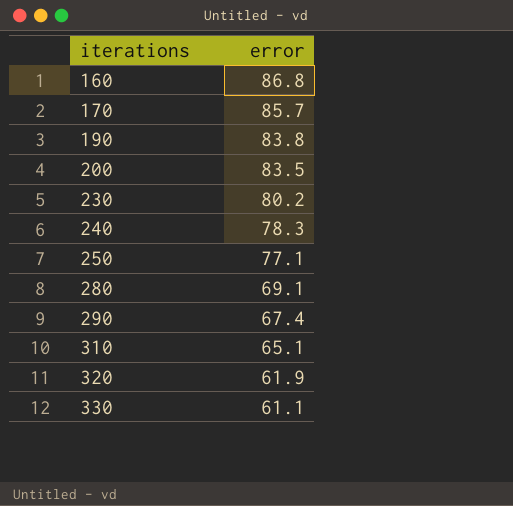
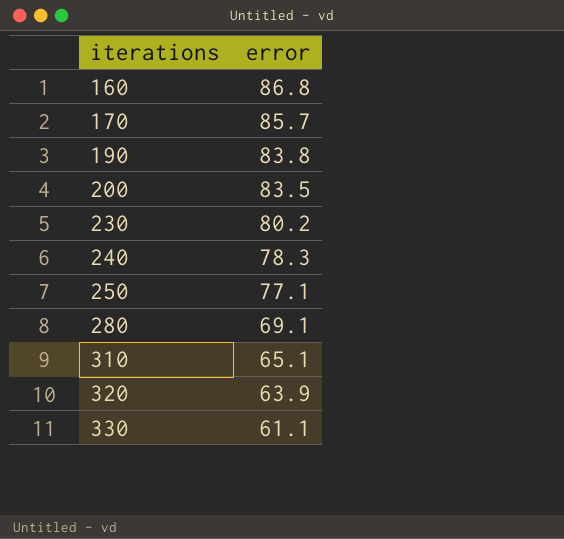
row 290: 67.4 -> none
320 | error: 61.9 -> 63.9

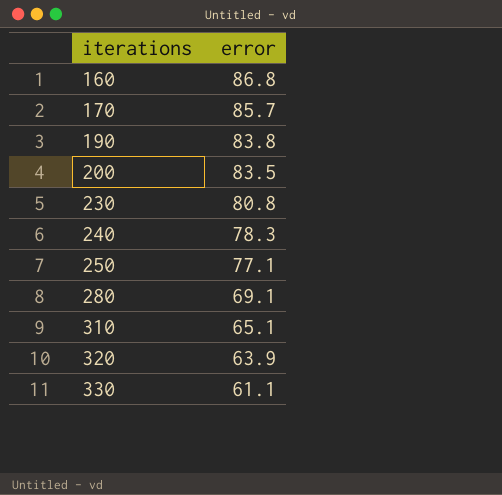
230 | error: 80.2 -> 80.8

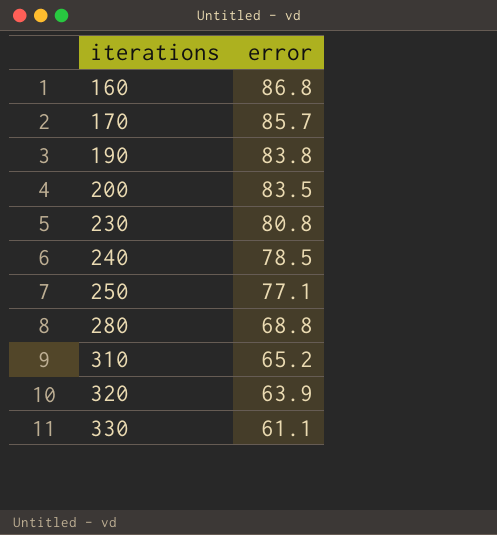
240 | error: 78.3 -> 78.5
280 | error: 69.1 -> 68.8
310 | error: 65.1 -> 65.2

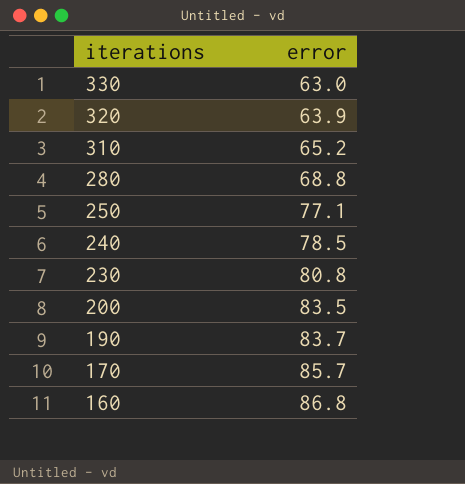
row order: iterations ascending -> iterations descending
330 | error: 61.1 -> 63.0
190 | error: 83.8 -> 83.7

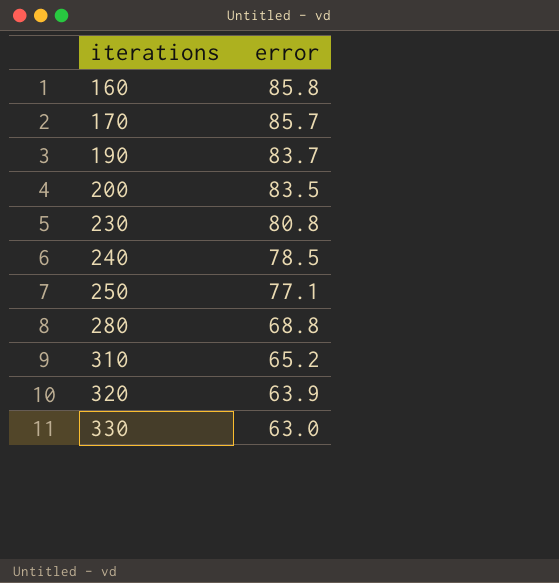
row order: iterations descending -> iterations ascending
160 | error: 86.8 -> 85.8

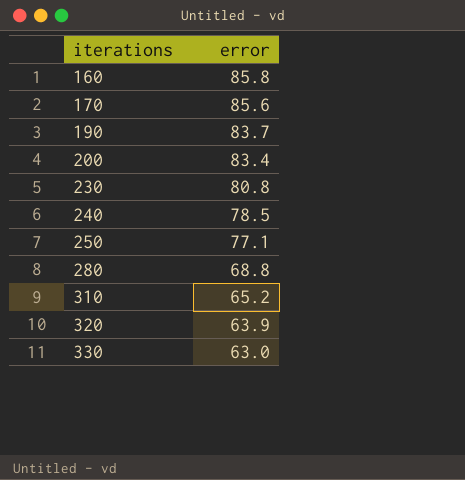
170 | error: 85.7 -> 85.6
200 | error: 83.5 -> 83.4

